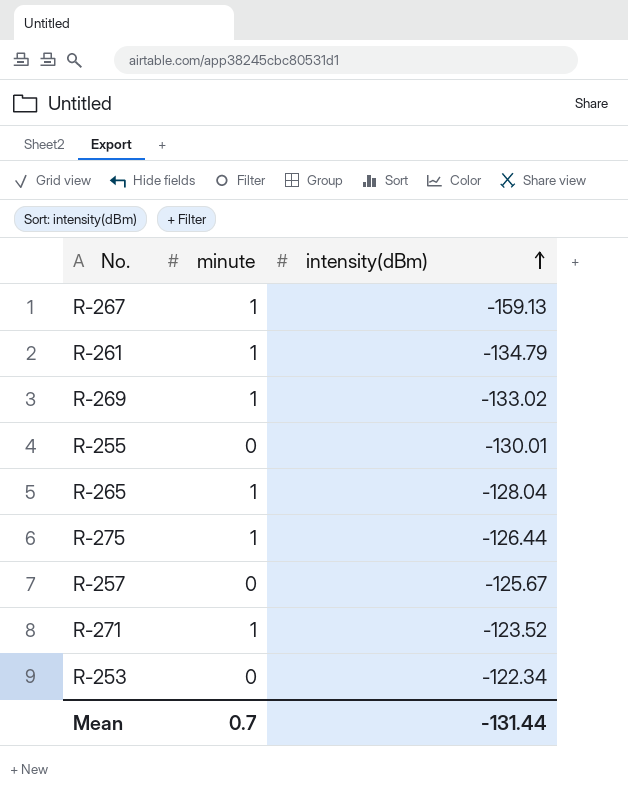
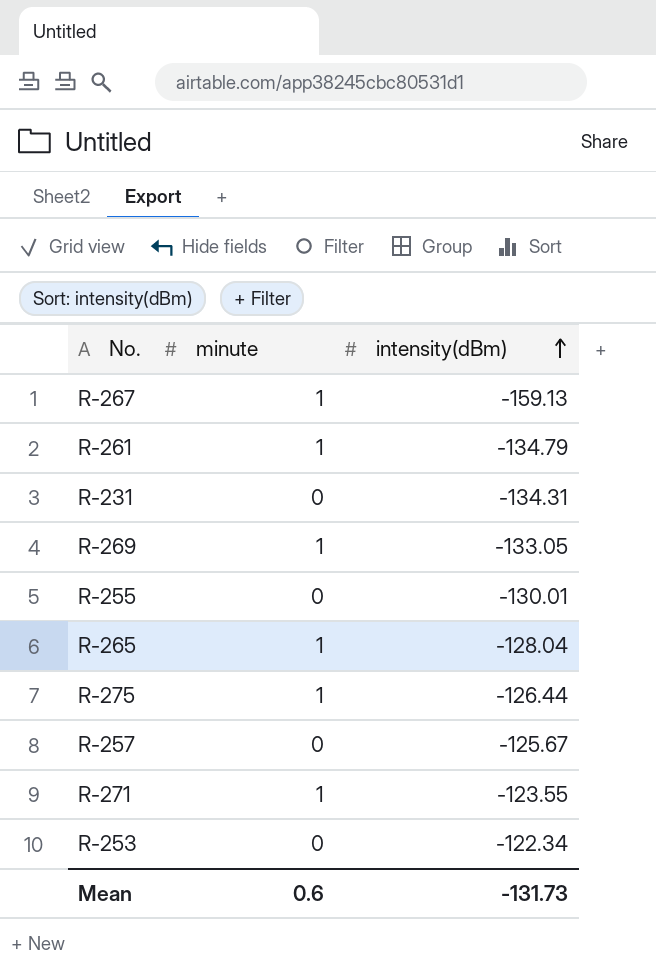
row R-231: none -> 0 | -134.31
R-269 | intensity(dBm): -133.02 -> -133.05
R-271 | intensity(dBm): -123.52 -> -123.55
Mean | minute: 0.7 -> 0.6
Mean | intensity(dBm): -131.44 -> -131.73

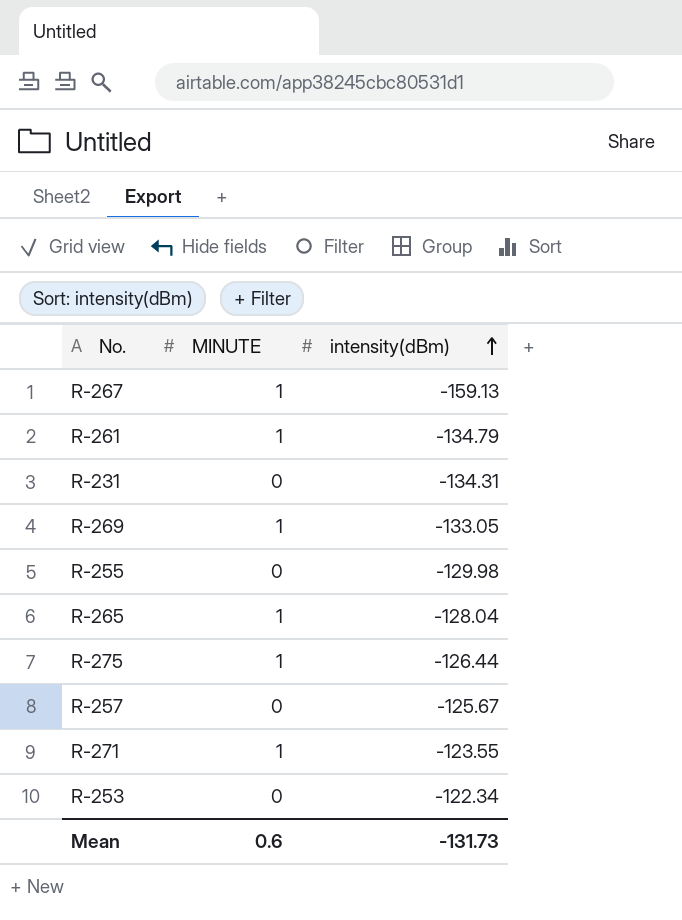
column name: minute -> MINUTE
R-255 | intensity(dBm): -130.01 -> -129.98

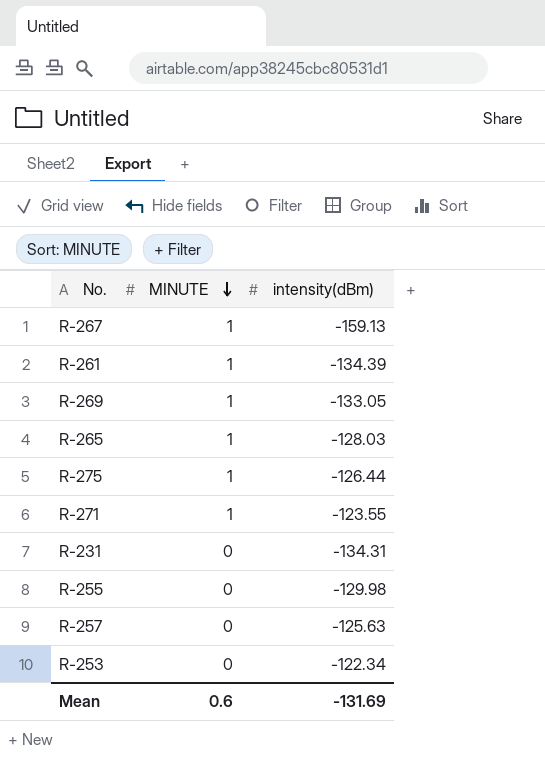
row order: intensity(dBm) ascending -> MINUTE descending
R-261 | intensity(dBm): -134.79 -> -134.39
R-265 | intensity(dBm): -128.04 -> -128.03
R-257 | intensity(dBm): -125.67 -> -125.63
Mean | intensity(dBm): -131.73 -> -131.69

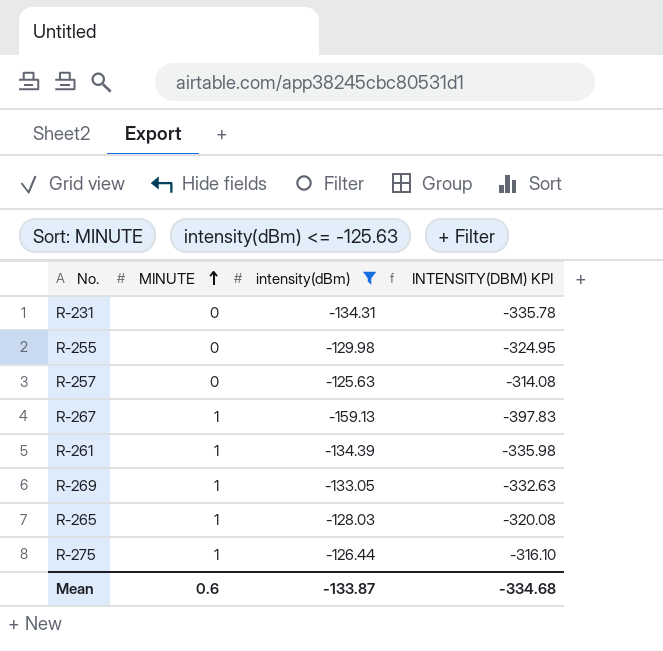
filter: none -> intensity(dBm) <= -125.63
row order: MINUTE descending -> MINUTE ascending
column INTENSITY(DBM) KPI | formula: none -> [intensity(dBm)] * 2.5
Mean | intensity(dBm): -131.69 -> -133.87

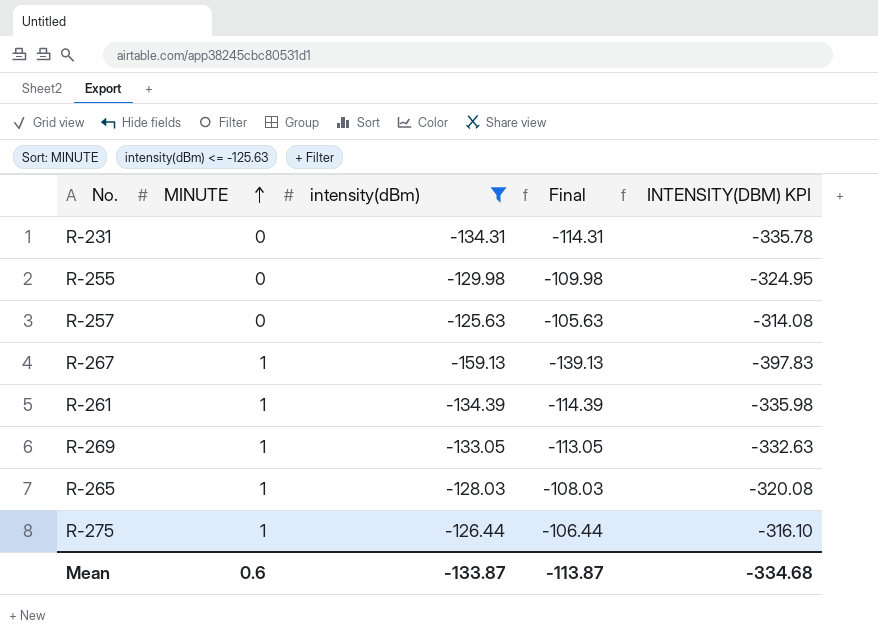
column Final | formula: none -> [intensity(dBm)] + 20

